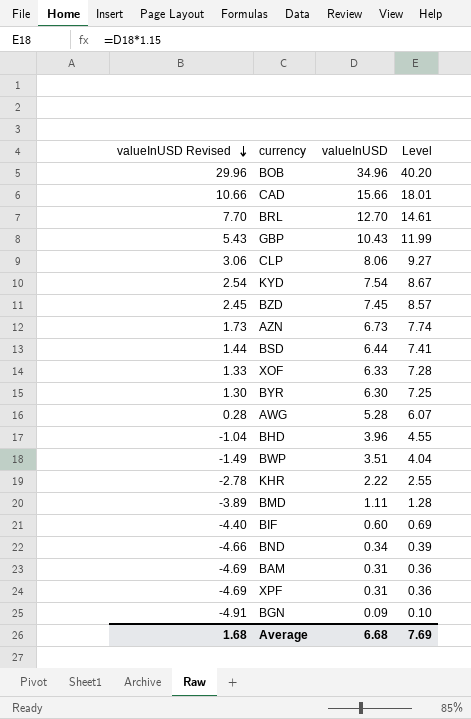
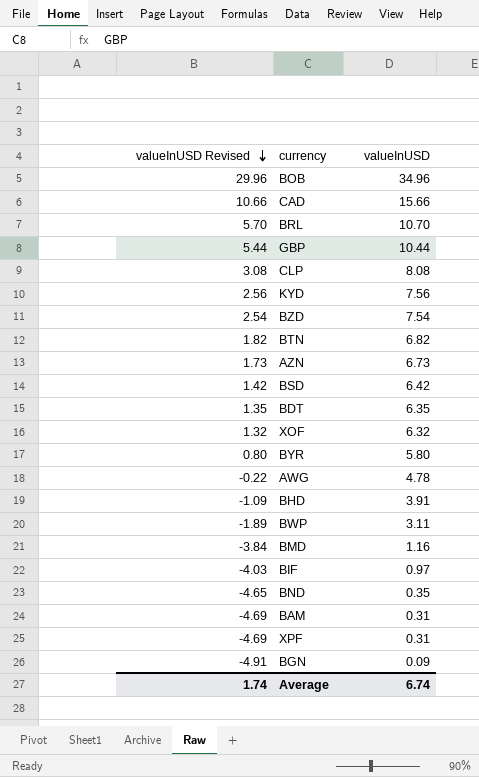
column Level | formula: [valueInUSD] * 1.15 -> none
row KHR: -2.78 | 2.22 | 2.55 -> none
BRL | valueInUSD Revised: 7.70 -> 5.70
BRL | valueInUSD: 12.70 -> 10.70
GBP | valueInUSD Revised: 5.43 -> 5.44
GBP | valueInUSD: 10.43 -> 10.44
CLP | valueInUSD Revised: 3.06 -> 3.08
CLP | valueInUSD: 8.06 -> 8.08
KYD | valueInUSD Revised: 2.54 -> 2.56
KYD | valueInUSD: 7.54 -> 7.56
BZD | valueInUSD Revised: 2.45 -> 2.54
BZD | valueInUSD: 7.45 -> 7.54
row BTN: none -> 1.82 | 6.82
BSD | valueInUSD Revised: 1.44 -> 1.42
BSD | valueInUSD: 6.44 -> 6.42
row BDT: none -> 1.35 | 6.35
XOF | valueInUSD Revised: 1.33 -> 1.32
XOF | valueInUSD: 6.33 -> 6.32
BYR | valueInUSD Revised: 1.30 -> 0.80
BYR | valueInUSD: 6.30 -> 5.80
AWG | valueInUSD Revised: 0.28 -> -0.22
AWG | valueInUSD: 5.28 -> 4.78
BHD | valueInUSD Revised: -1.04 -> -1.09
BHD | valueInUSD: 3.96 -> 3.91
BWP | valueInUSD Revised: -1.49 -> -1.89
BWP | valueInUSD: 3.51 -> 3.11
BMD | valueInUSD Revised: -3.89 -> -3.84
BMD | valueInUSD: 1.11 -> 1.16
BIF | valueInUSD Revised: -4.40 -> -4.03
BIF | valueInUSD: 0.60 -> 0.97
BND | valueInUSD Revised: -4.66 -> -4.65
BND | valueInUSD: 0.34 -> 0.35
Average | valueInUSD Revised: 1.68 -> 1.74
Average | valueInUSD: 6.68 -> 6.74

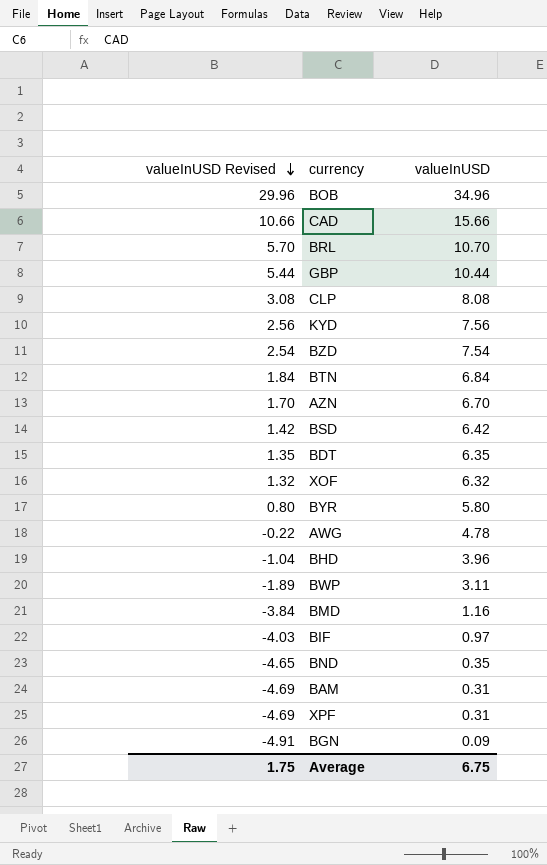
BTN | valueInUSD Revised: 1.82 -> 1.84
BTN | valueInUSD: 6.82 -> 6.84
AZN | valueInUSD Revised: 1.73 -> 1.70
AZN | valueInUSD: 6.73 -> 6.70
BHD | valueInUSD Revised: -1.09 -> -1.04
BHD | valueInUSD: 3.91 -> 3.96
Average | valueInUSD Revised: 1.74 -> 1.75
Average | valueInUSD: 6.74 -> 6.75

